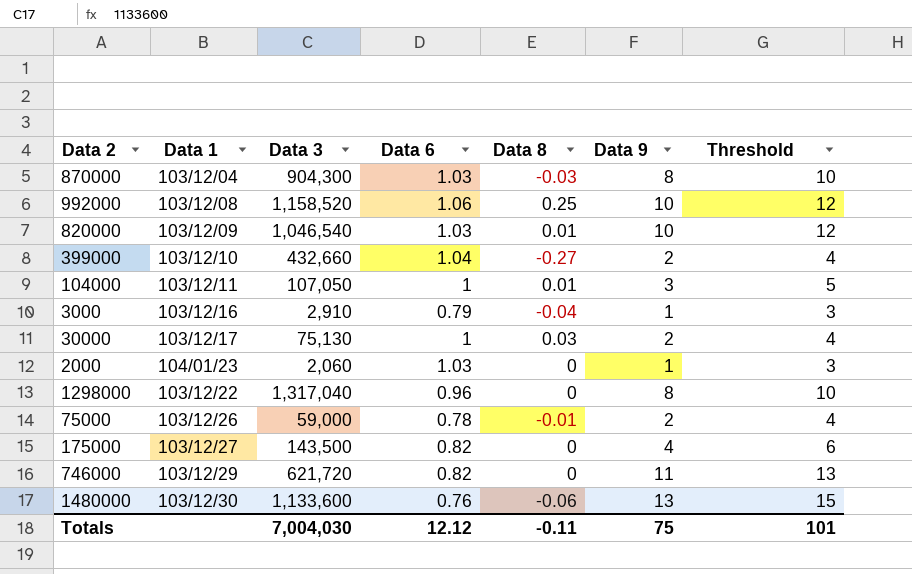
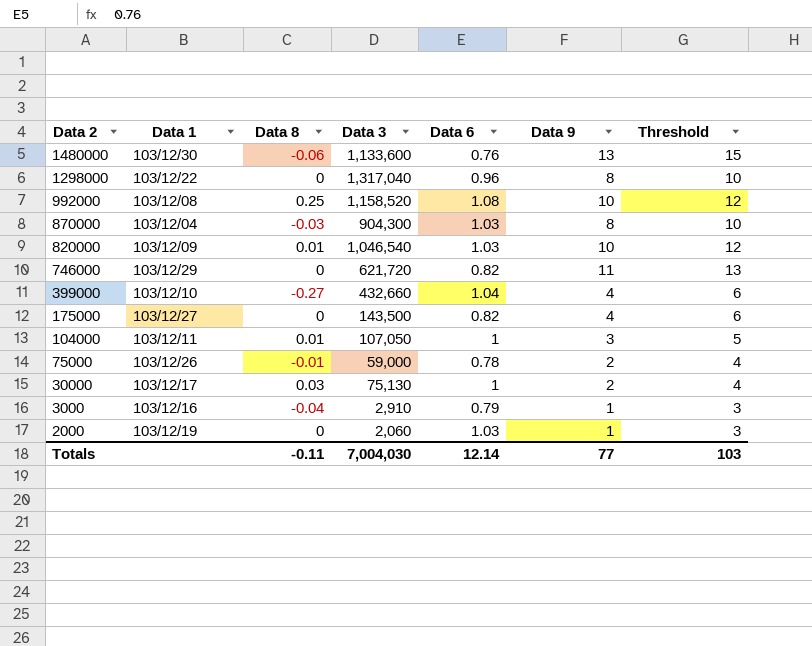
row order: none -> Data 2 descending
column Data 8 | position: 5 -> 3
992000 | Data 6: 1.06 -> 1.08
399000 | Data 9: 2 -> 4
399000 | Threshold: 4 -> 6
2000 | Data 1: 104/01/23 -> 103/12/19
Totals | Data 6: 12.12 -> 12.14
Totals | Data 9: 75 -> 77
Totals | Threshold: 101 -> 103

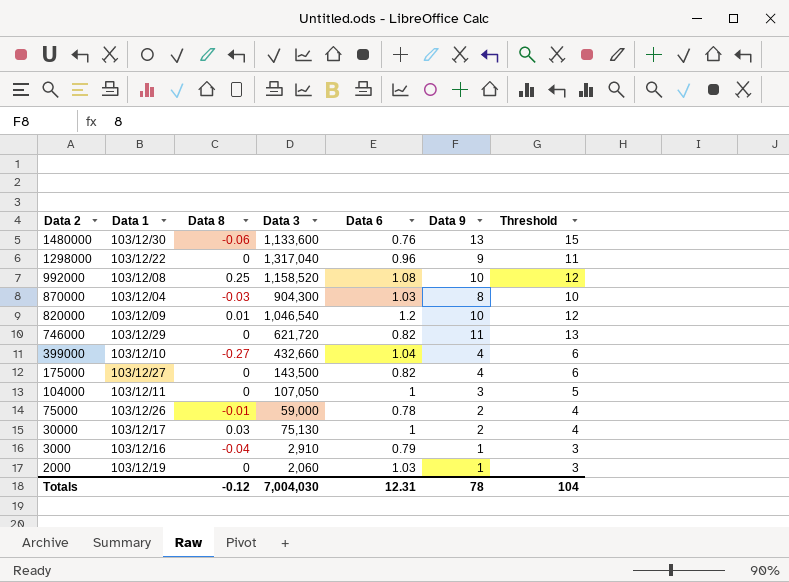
1298000 | Data 9: 8 -> 9
1298000 | Threshold: 10 -> 11
820000 | Data 6: 1.03 -> 1.2
104000 | Data 8: 0.01 -> 0
Totals | Data 8: -0.11 -> -0.12
Totals | Data 6: 12.14 -> 12.31
Totals | Data 9: 77 -> 78
Totals | Threshold: 103 -> 104

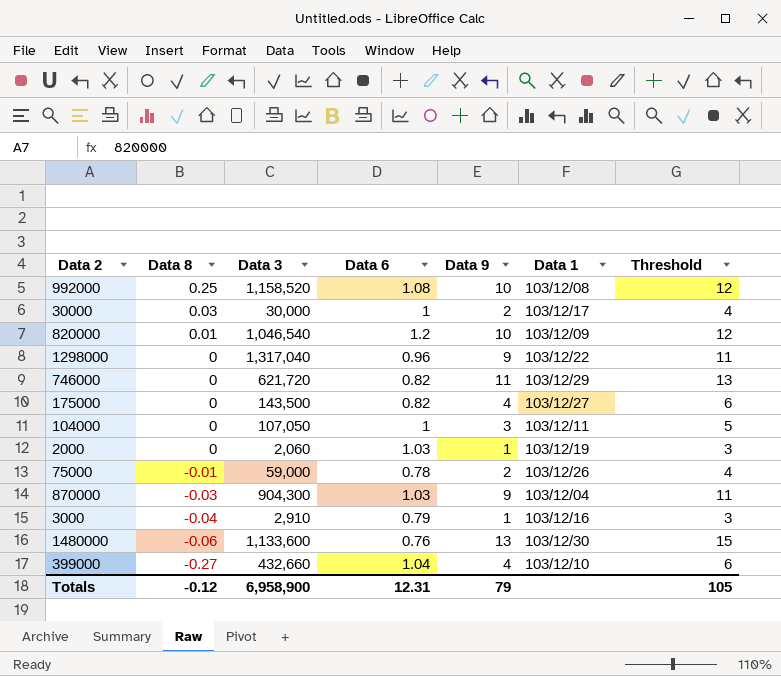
row order: Data 2 descending -> Data 8 descending
column Data 1 | position: 2 -> 6
30000 | Data 3: 75,130 -> 30,000
870000 | Data 9: 8 -> 9
870000 | Threshold: 10 -> 11
Totals | Data 3: 7,004,030 -> 6,958,900
Totals | Data 9: 78 -> 79
Totals | Threshold: 104 -> 105

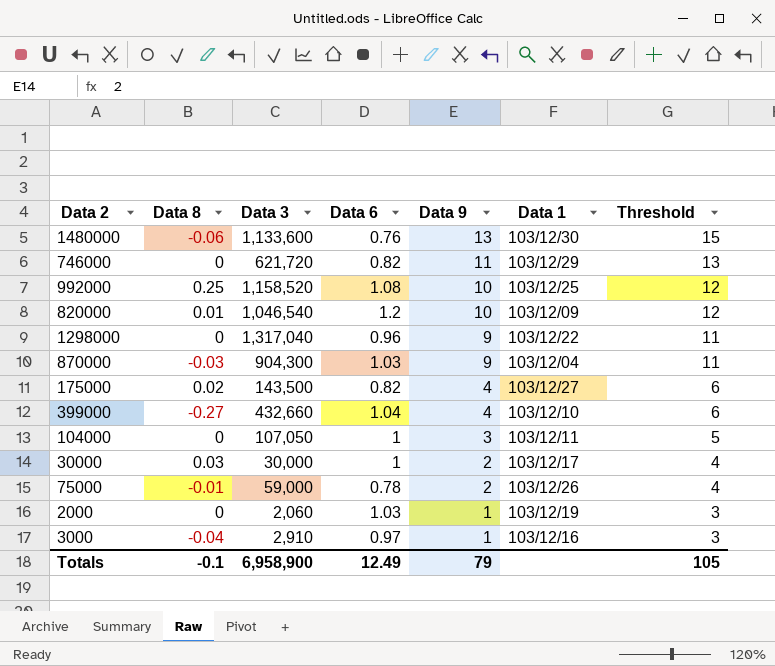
row order: Data 8 descending -> Data 9 descending
992000 | Data 1: 103/12/08 -> 103/12/25
175000 | Data 8: 0 -> 0.02
3000 | Data 6: 0.79 -> 0.97
Totals | Data 8: -0.12 -> -0.1
Totals | Data 6: 12.31 -> 12.49

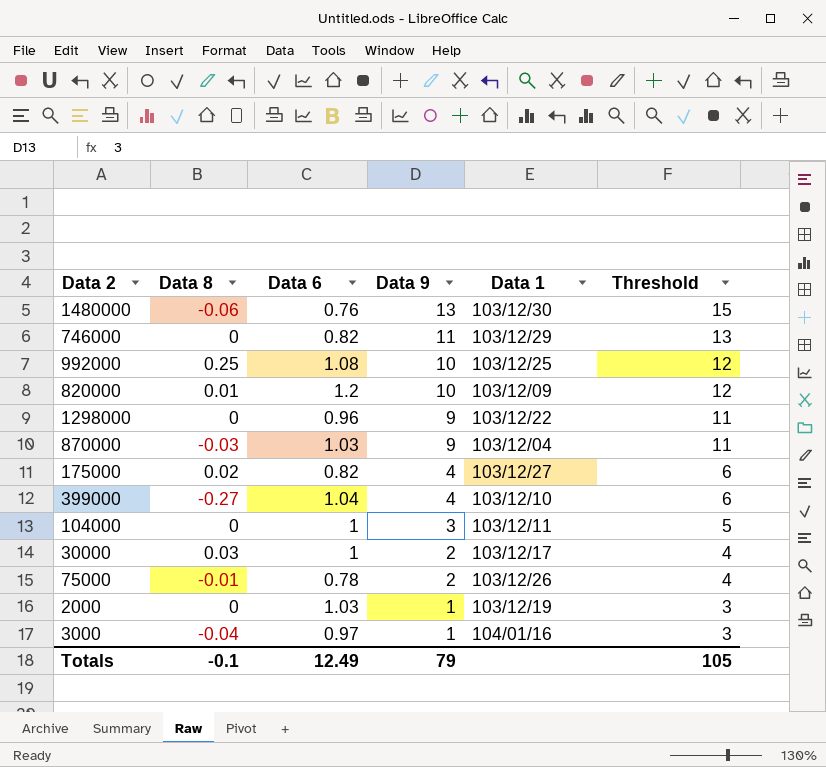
column Data 3 | position: 3 -> none
3000 | Data 1: 103/12/16 -> 104/01/16

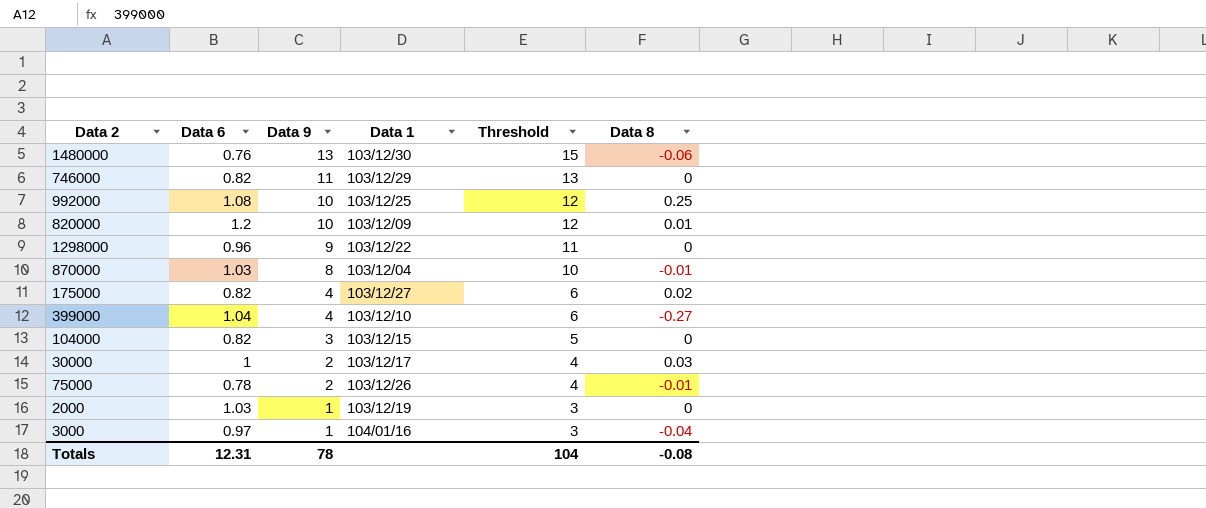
column Data 8 | position: 2 -> 6
870000 | Data 9: 9 -> 8
870000 | Threshold: 11 -> 10
870000 | Data 8: -0.03 -> -0.01
104000 | Data 6: 1 -> 0.82
104000 | Data 1: 103/12/11 -> 103/12/15
Totals | Data 6: 12.49 -> 12.31
Totals | Data 9: 79 -> 78
Totals | Threshold: 105 -> 104
Totals | Data 8: -0.1 -> -0.08

